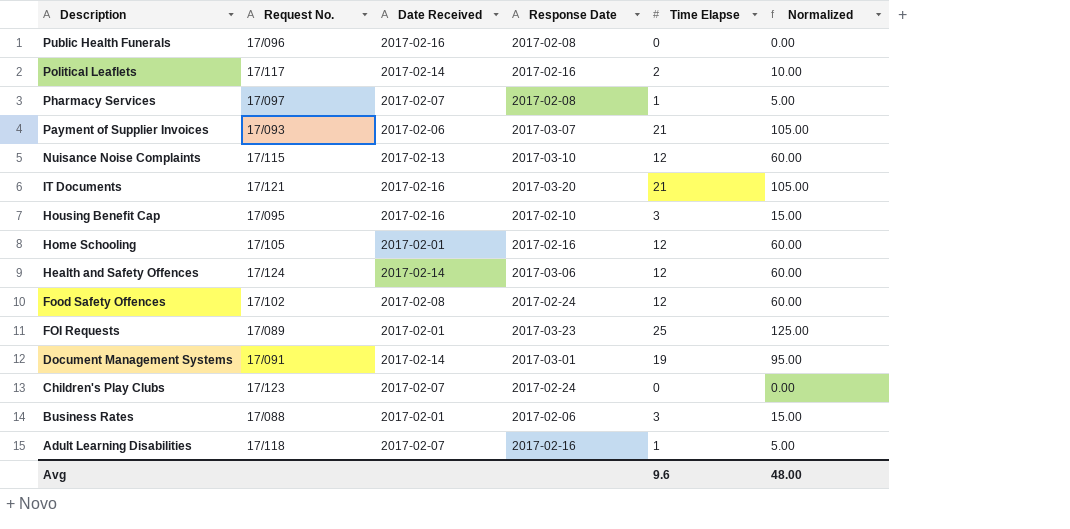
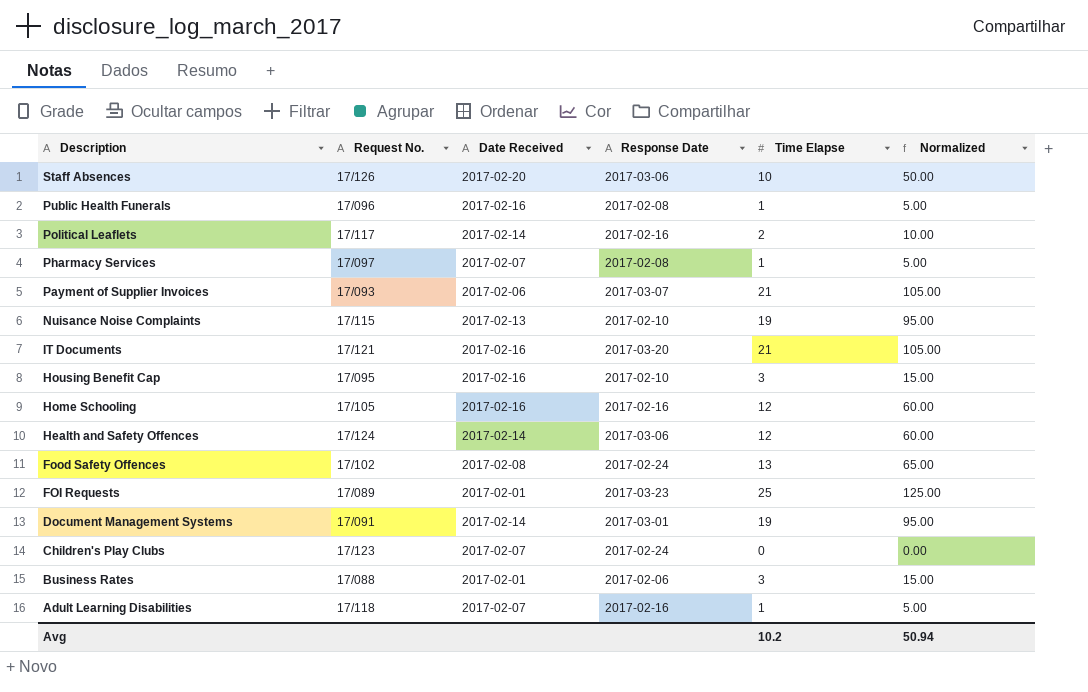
row Staff Absences: none -> 17/126 | 2017-02-20 | 2017-03-06 | 10 | 50.00
Public Health Funerals | Time Elapse: 0 -> 1
Public Health Funerals | Normalized: 0.00 -> 5.00
Nuisance Noise Complaints | Response Date: 2017-03-10 -> 2017-02-10
Nuisance Noise Complaints | Time Elapse: 12 -> 19
Nuisance Noise Complaints | Normalized: 60.00 -> 95.00
Home Schooling | Date Received: 2017-02-01 -> 2017-02-16
Food Safety Offences | Time Elapse: 12 -> 13
Food Safety Offences | Normalized: 60.00 -> 65.00
Avg | Time Elapse: 9.6 -> 10.2
Avg | Normalized: 48.00 -> 50.94

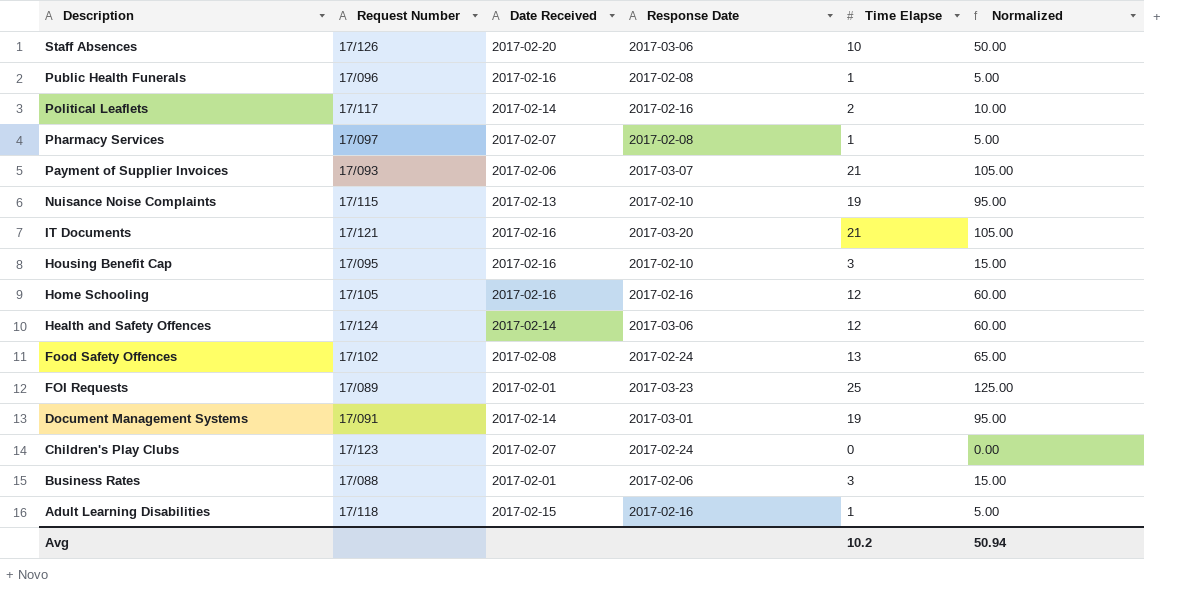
column name: Request No. -> Request Number
Adult Learning Disabilities | Date Received: 2017-02-07 -> 2017-02-15

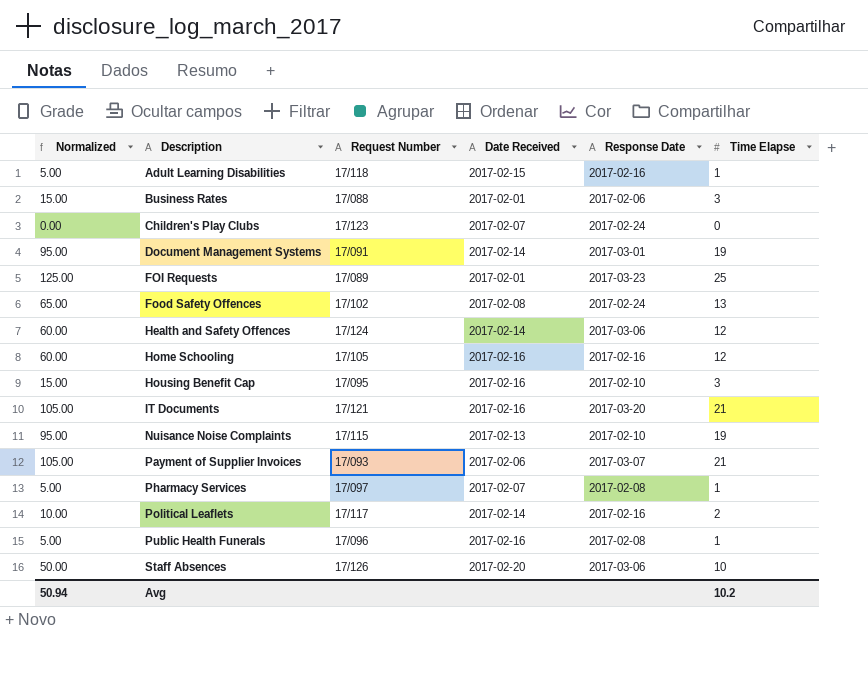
row order: Description descending -> Description ascending
column Normalized | position: 6 -> 1

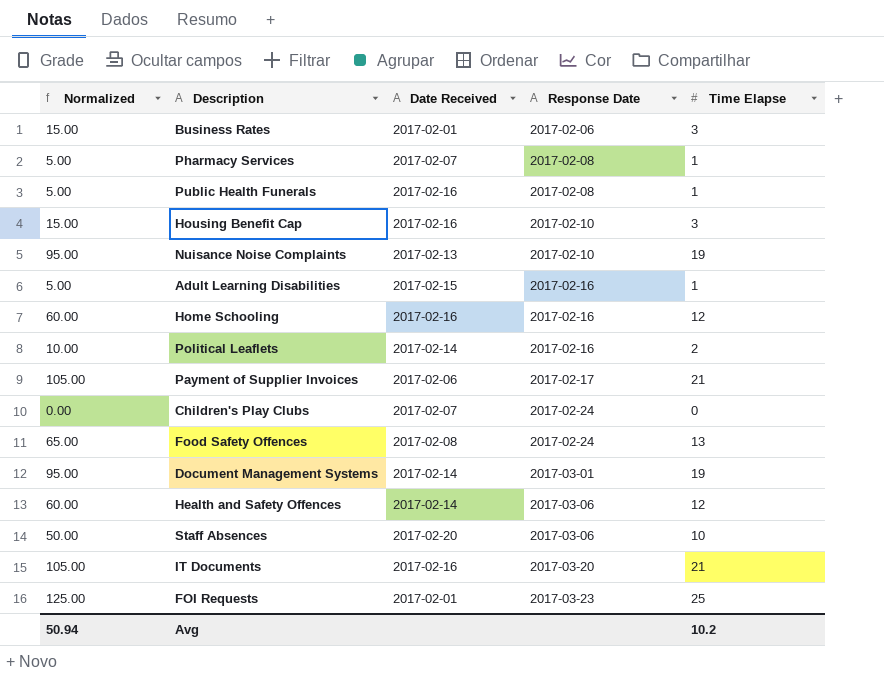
row order: Description ascending -> Response Date ascending
column Request Number | position: 3 -> none
Payment of Supplier Invoices | Response Date: 2017-03-07 -> 2017-02-17

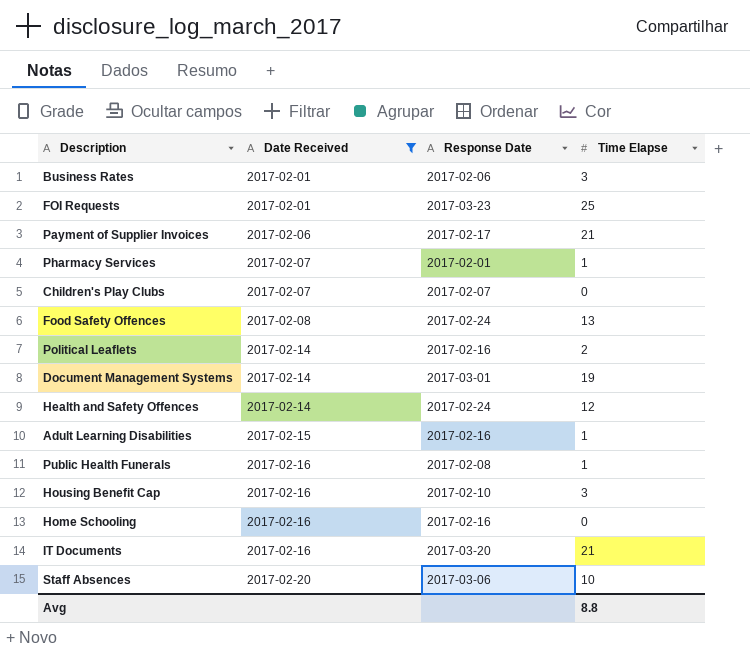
filter: none -> Date Received != 2017-02-13
row order: Response Date ascending -> Date Received ascending
column Normalized | formula: [Time Elapse] * 5 -> none
Pharmacy Services | Response Date: 2017-02-08 -> 2017-02-01
Children's Play Clubs | Response Date: 2017-02-24 -> 2017-02-07
Health and Safety Offences | Response Date: 2017-03-06 -> 2017-02-24
Home Schooling | Time Elapse: 12 -> 0
Avg | Time Elapse: 10.2 -> 8.8

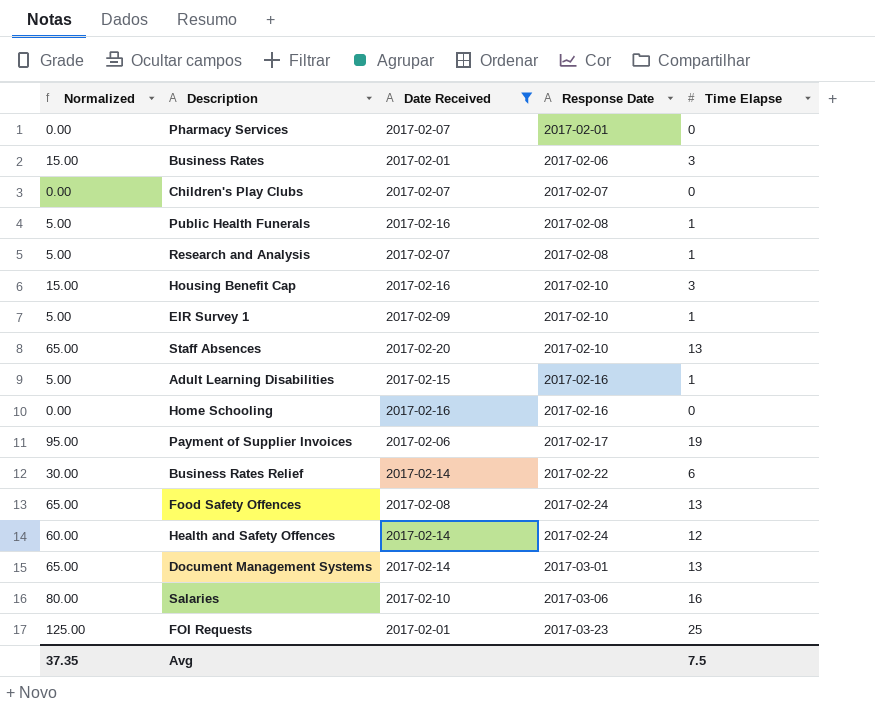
row order: Date Received ascending -> Response Date ascending
column Normalized | formula: none -> [Time Elapse] * 5
row Political Leaflets: 2017-02-14 | 2017-02-16 | 2 -> none
row IT Documents: 2017-02-16 | 2017-03-20 | 21 -> none
Pharmacy Services | Time Elapse: 1 -> 0
row Research and Analysis: none -> 5.00 | 2017-02-07 | 2017-02-08 | 1
row EIR Survey 1: none -> 5.00 | 2017-02-09 | 2017-02-10 | 1
Staff Absences | Response Date: 2017-03-06 -> 2017-02-10
Staff Absences | Time Elapse: 10 -> 13
Payment of Supplier Invoices | Time Elapse: 21 -> 19
row Business Rates Relief: none -> 30.00 | 2017-02-14 | 2017-02-22 | 6
Document Management Systems | Time Elapse: 19 -> 13
row Salaries: none -> 80.00 | 2017-02-10 | 2017-03-06 | 16
Avg | Time Elapse: 8.8 -> 7.5

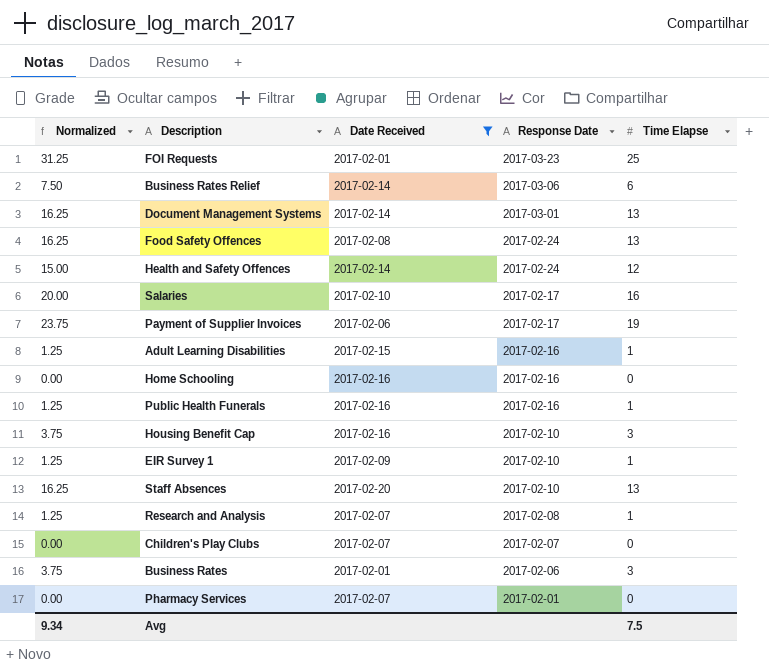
row order: Response Date ascending -> Response Date descending
column Normalized | formula: [Time Elapse] * 5 -> [Time Elapse] * 1.25
Business Rates Relief | Response Date: 2017-02-22 -> 2017-03-06
Salaries | Response Date: 2017-03-06 -> 2017-02-17
Public Health Funerals | Response Date: 2017-02-08 -> 2017-02-16
Avg | Normalized: 37.35 -> 9.34

